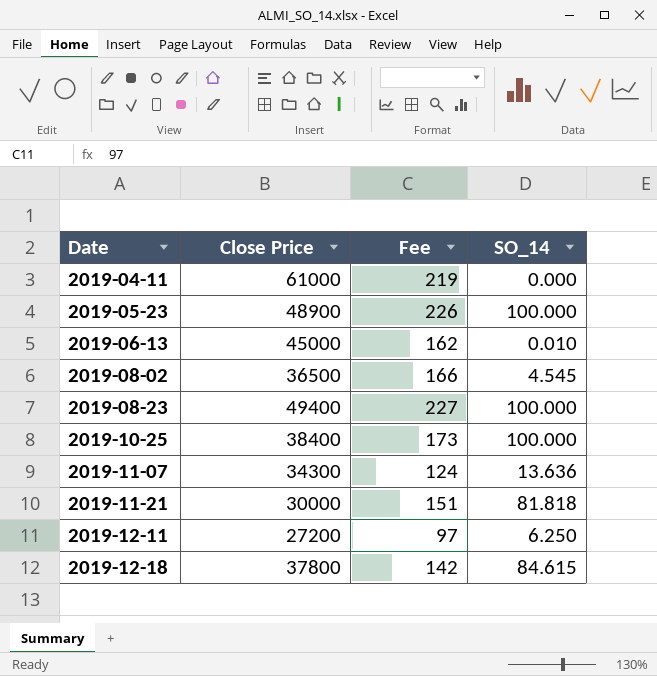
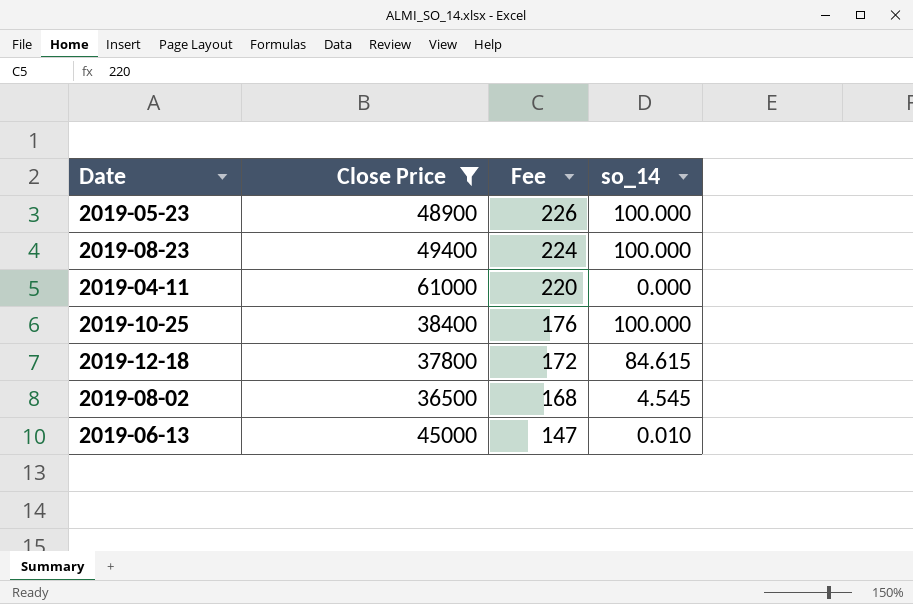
filter: none -> Close Price >= 36500
row order: Date ascending -> Fee descending
column name: SO_14 -> so_14
2019-08-23 | Fee: 227 -> 224
2019-04-11 | Fee: 219 -> 220
2019-10-25 | Fee: 173 -> 176
2019-12-18 | Fee: 142 -> 172
2019-08-02 | Fee: 166 -> 168
2019-06-13 | Fee: 162 -> 147

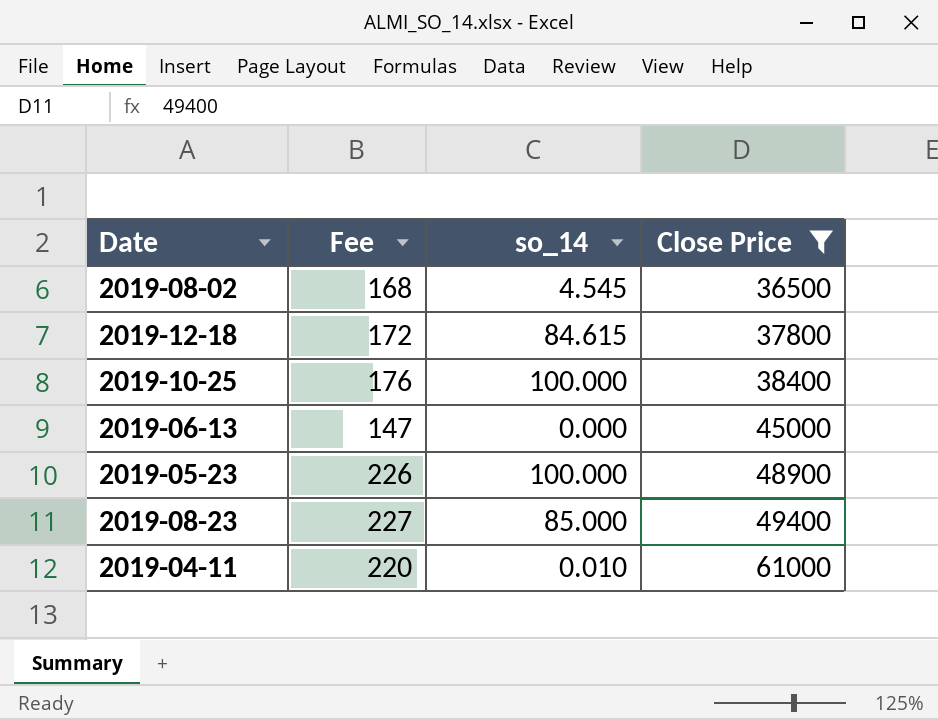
row order: Fee descending -> Close Price ascending
column Close Price | position: 2 -> 4
2019-06-13 | so_14: 0.010 -> 0.000
2019-08-23 | Fee: 224 -> 227
2019-08-23 | so_14: 100.000 -> 85.000
2019-04-11 | so_14: 0.000 -> 0.010

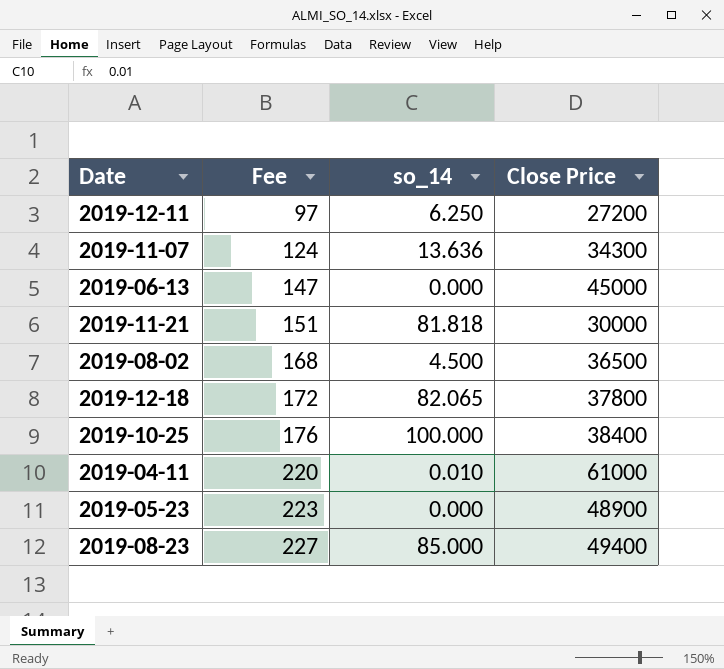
filter: Close Price >= 36500 -> none
row order: Close Price ascending -> Fee ascending
2019-08-02 | so_14: 4.545 -> 4.500
2019-12-18 | so_14: 84.615 -> 82.065
2019-05-23 | Fee: 226 -> 223
2019-05-23 | so_14: 100.000 -> 0.000

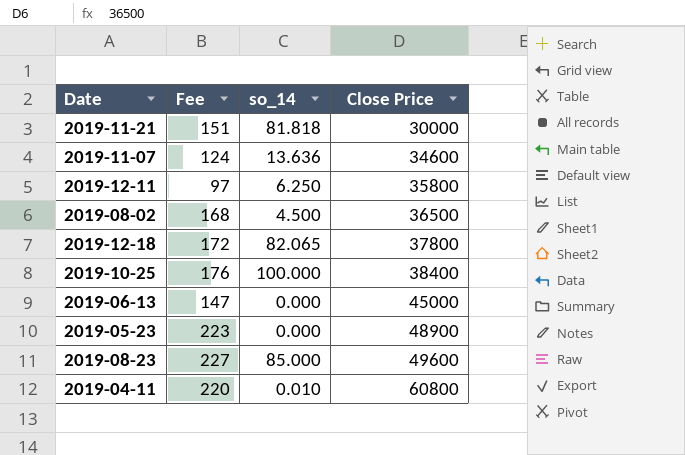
row order: Fee ascending -> Close Price ascending
2019-11-07 | Close Price: 34300 -> 34600
2019-12-11 | Close Price: 27200 -> 35800
2019-08-23 | Close Price: 49400 -> 49600
2019-04-11 | Close Price: 61000 -> 60800

